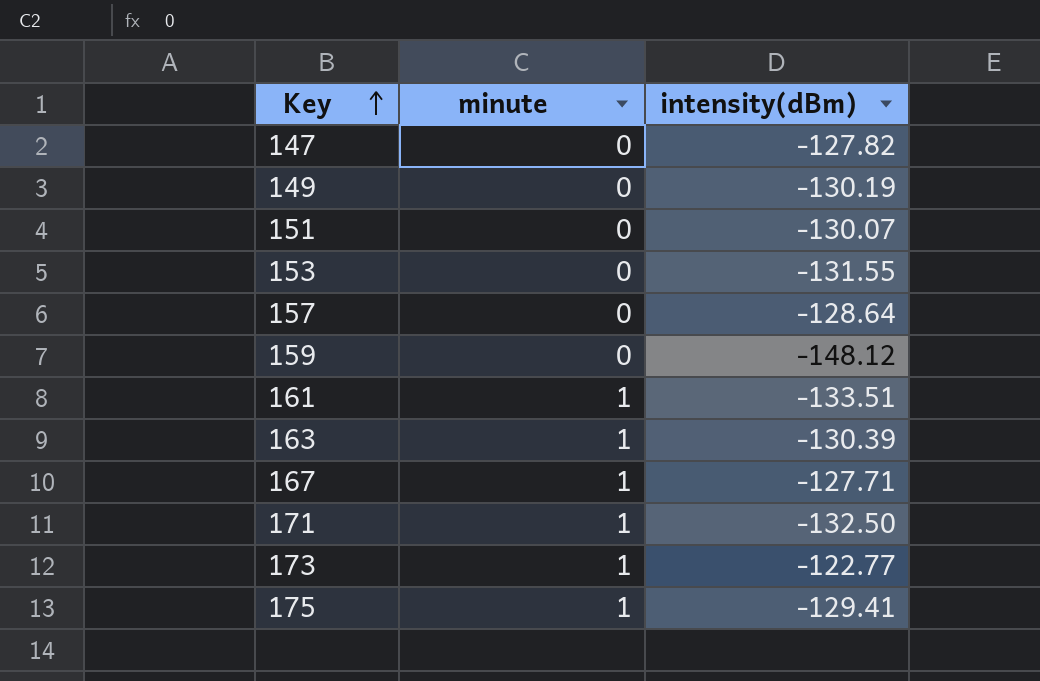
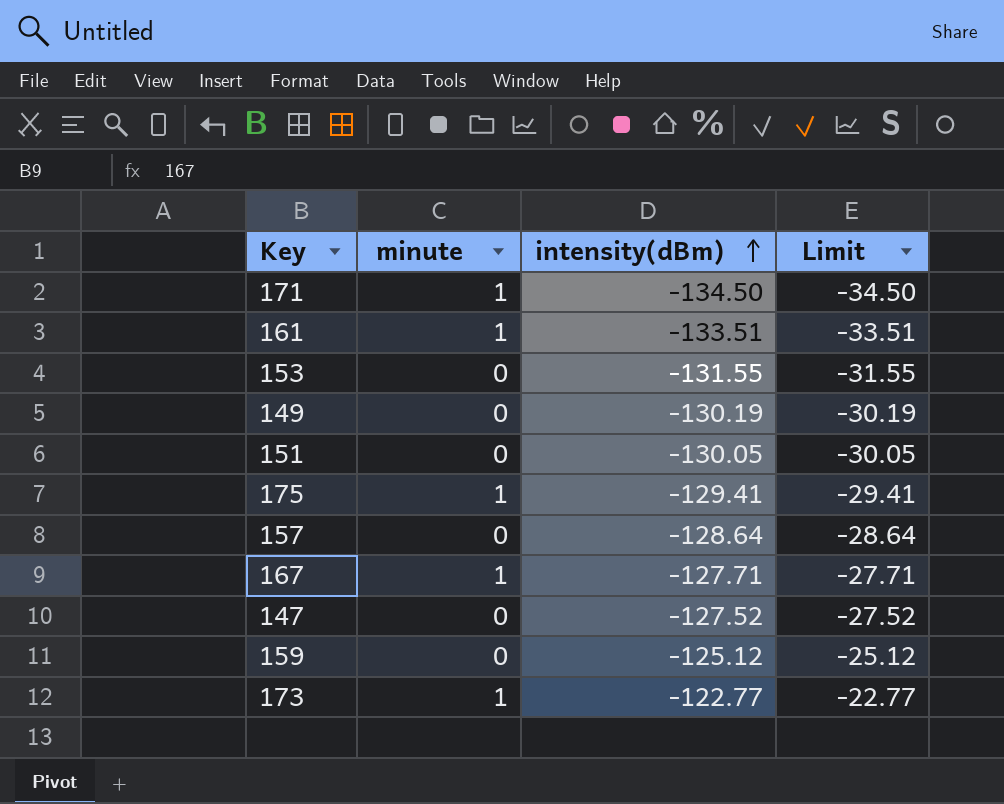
row order: Key ascending -> intensity(dBm) ascending
column Limit | formula: none -> [intensity(dBm)] + 100
row 163: 1 | -130.39 -> none
171 | intensity(dBm): -132.50 -> -134.50
151 | intensity(dBm): -130.07 -> -130.05
147 | intensity(dBm): -127.82 -> -127.52
159 | intensity(dBm): -148.12 -> -125.12

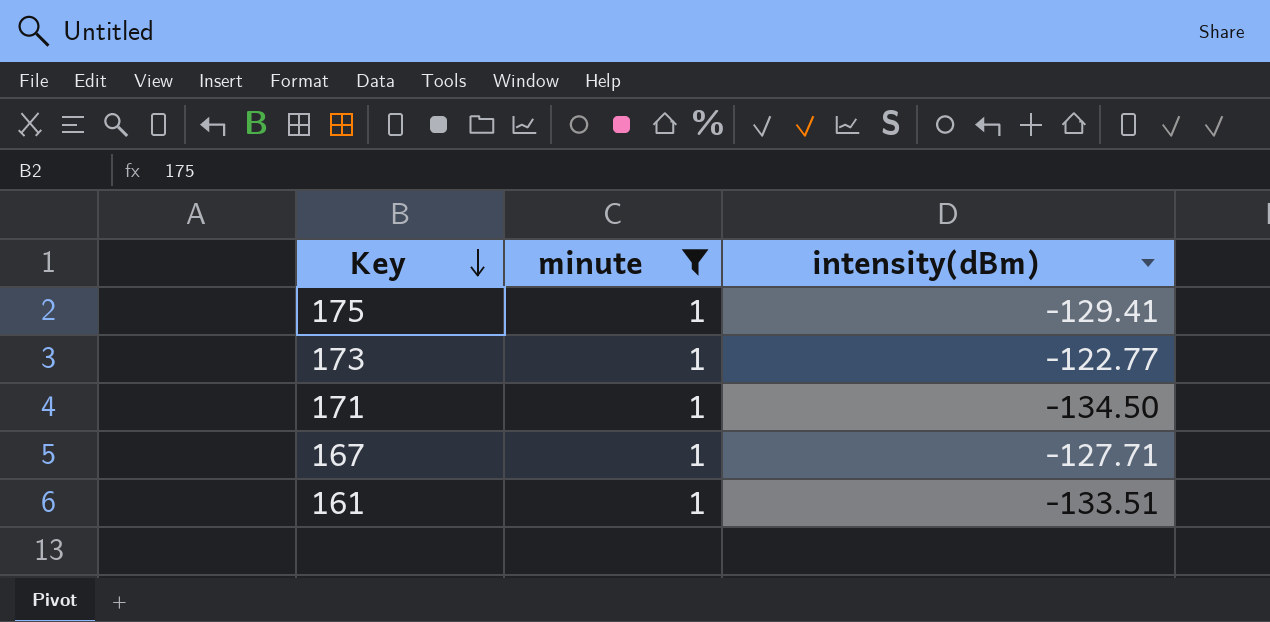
filter: none -> minute = 1
row order: intensity(dBm) ascending -> Key descending
column Limit | formula: [intensity(dBm)] + 100 -> none

